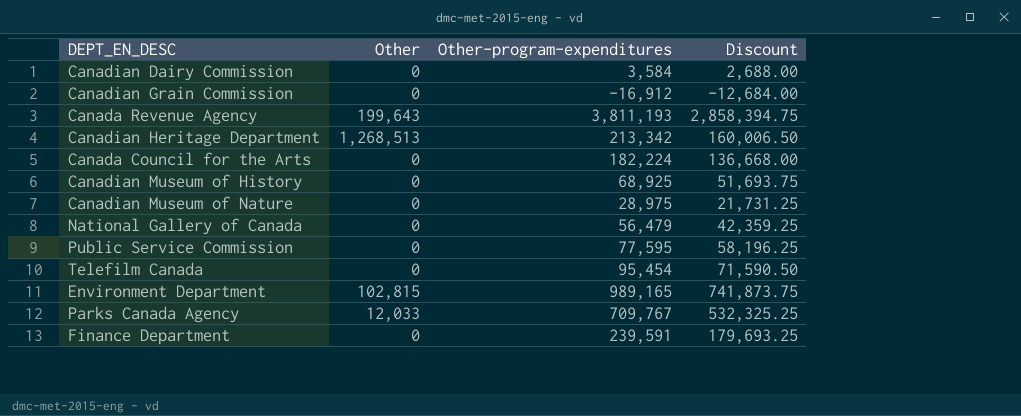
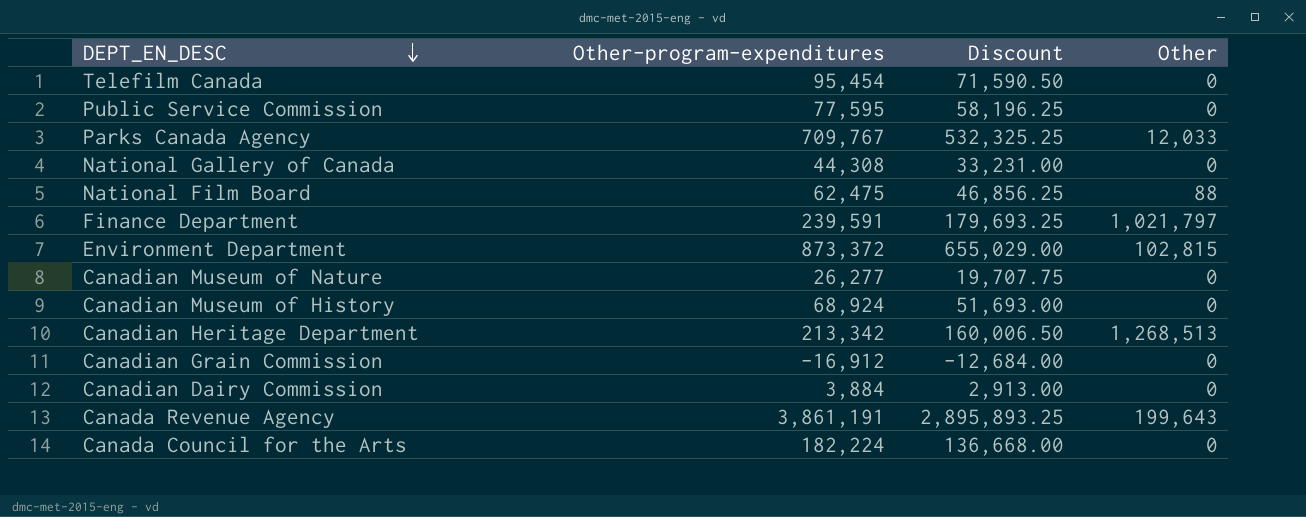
row order: none -> DEPT_EN_DESC descending
column Other | position: 2 -> 4
National Gallery of Canada | Other-program-expenditures: 56,479 -> 44,308
National Gallery of Canada | Discount: 42,359.25 -> 33,231.00
row National Film Board: none -> 62,475 | 46,856.25 | 88
Finance Department | Other: 0 -> 1,021,797
Environment Department | Other-program-expenditures: 989,165 -> 873,372
Environment Department | Discount: 741,873.75 -> 655,029.00
Canadian Museum of Nature | Other-program-expenditures: 28,975 -> 26,277
Canadian Museum of Nature | Discount: 21,731.25 -> 19,707.75
Canadian Museum of History | Other-program-expenditures: 68,925 -> 68,924
Canadian Museum of History | Discount: 51,693.75 -> 51,693.00
Canadian Dairy Commission | Other-program-expenditures: 3,584 -> 3,884
Canadian Dairy Commission | Discount: 2,688.00 -> 2,913.00
Canada Revenue Agency | Other-program-expenditures: 3,811,193 -> 3,861,191
Canada Revenue Agency | Discount: 2,858,394.75 -> 2,895,893.25

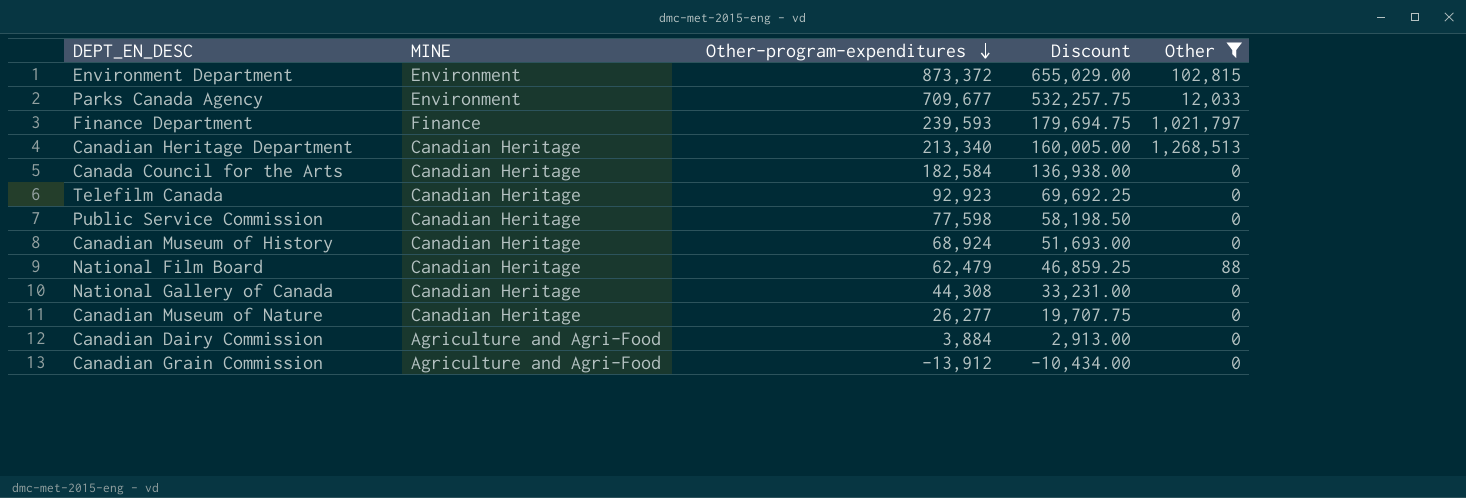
filter: none -> Other != 199,643
row order: DEPT_EN_DESC descending -> Other-program-expenditures descending
column MINE | position: none -> 2
Parks Canada Agency | Other-program-expenditures: 709,767 -> 709,677
Parks Canada Agency | Discount: 532,325.25 -> 532,257.75
Finance Department | Other-program-expenditures: 239,591 -> 239,593
Finance Department | Discount: 179,693.25 -> 179,694.75
Canadian Heritage Department | Other-program-expenditures: 213,342 -> 213,340
Canadian Heritage Department | Discount: 160,006.50 -> 160,005.00
Canada Council for the Arts | Other-program-expenditures: 182,224 -> 182,584
Canada Council for the Arts | Discount: 136,668.00 -> 136,938.00
Telefilm Canada | Other-program-expenditures: 95,454 -> 92,923
Telefilm Canada | Discount: 71,590.50 -> 69,692.25
Public Service Commission | Other-program-expenditures: 77,595 -> 77,598
Public Service Commission | Discount: 58,196.25 -> 58,198.50
National Film Board | Other-program-expenditures: 62,475 -> 62,479
National Film Board | Discount: 46,856.25 -> 46,859.25
Canadian Grain Commission | Other-program-expenditures: -16,912 -> -13,912
Canadian Grain Commission | Discount: -12,684.00 -> -10,434.00

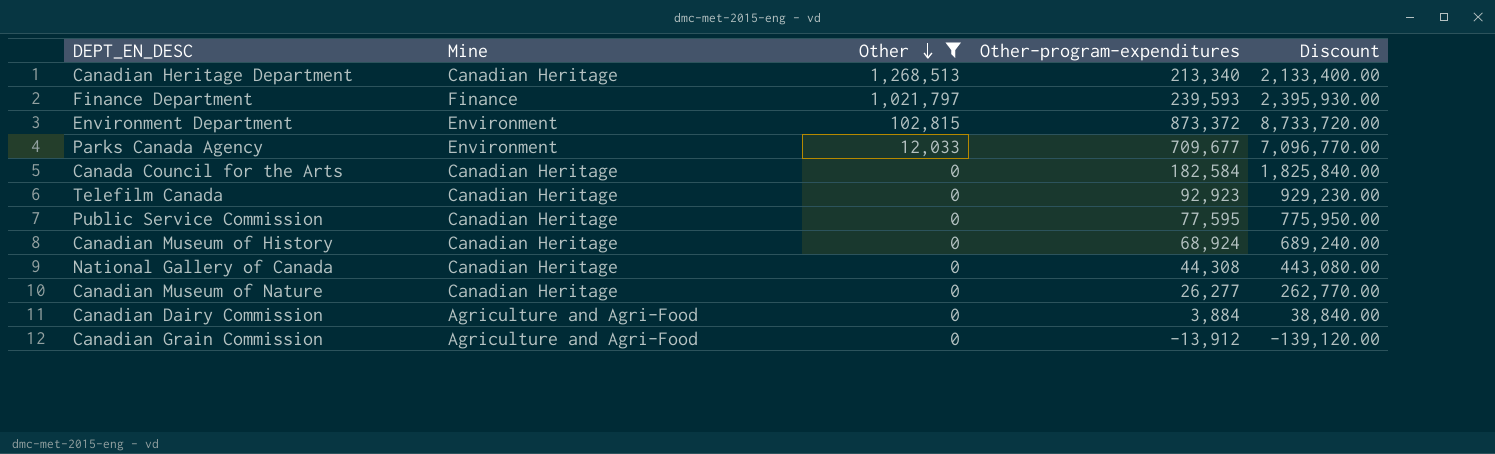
row order: Other-program-expenditures descending -> Other descending
column name: MINE -> Mine
column Other | position: 5 -> 3
column Discount | formula: [Other-program-expenditures] * 0.75 -> [Other-program-expenditures] * 10
row National Film Board: Canadian Heritage | 62,479 | 46,859.25 | 88 -> none
Public Service Commission | Other-program-expenditures: 77,598 -> 77,595

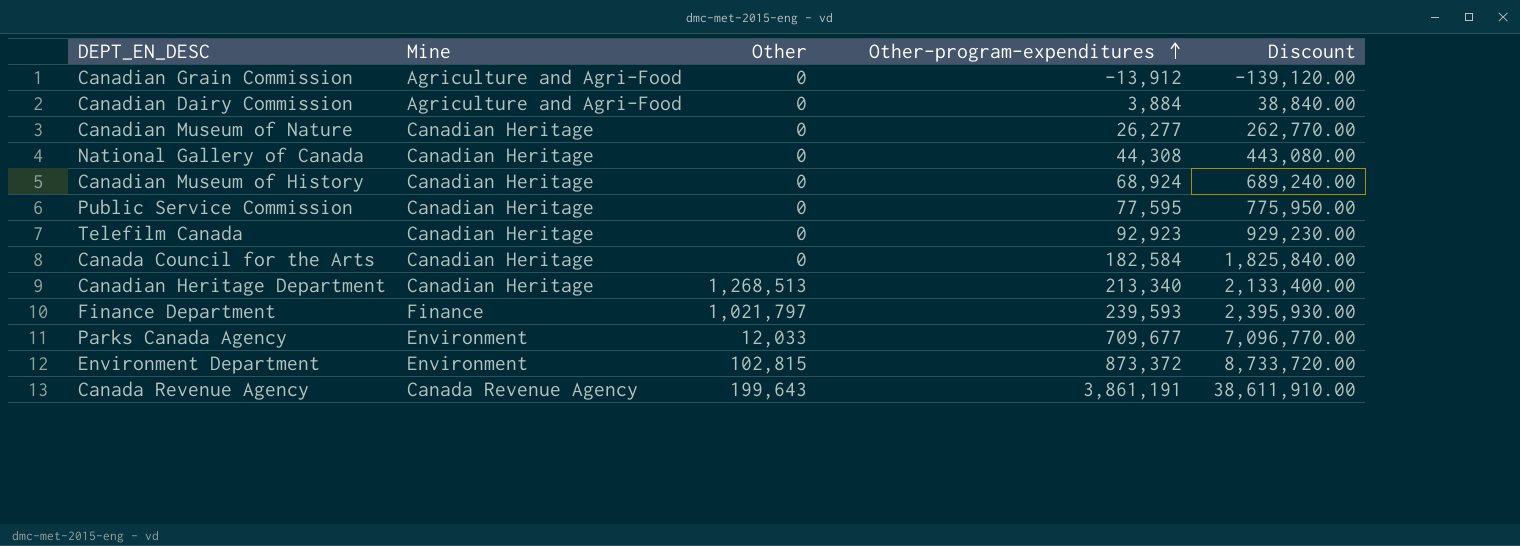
filter: Other != 199,643 -> none
row order: Other descending -> Other-program-expenditures ascending

